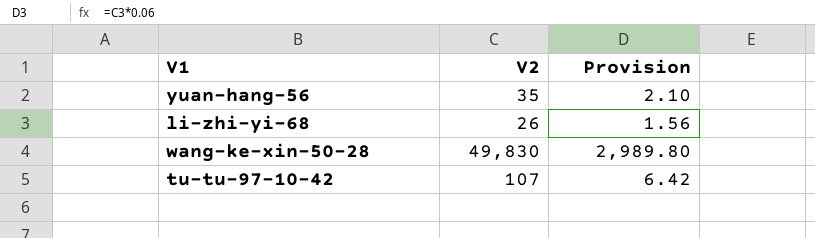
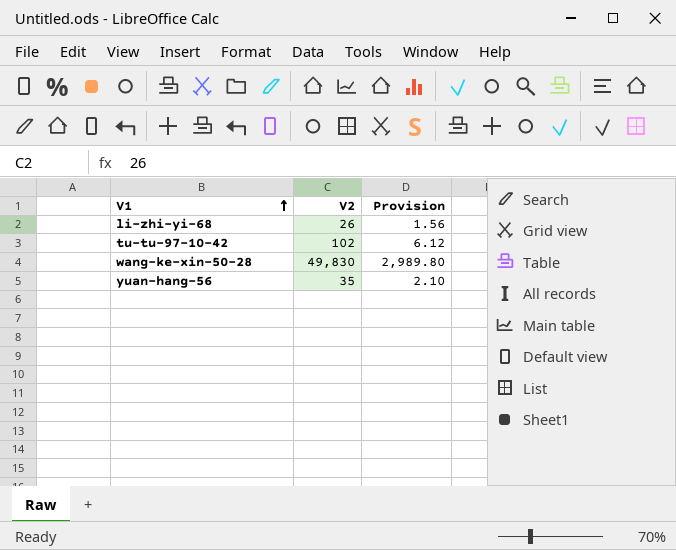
row order: none -> V1 ascending
tu-tu-97-10-42 | V2: 107 -> 102
tu-tu-97-10-42 | Provision: 6.42 -> 6.12

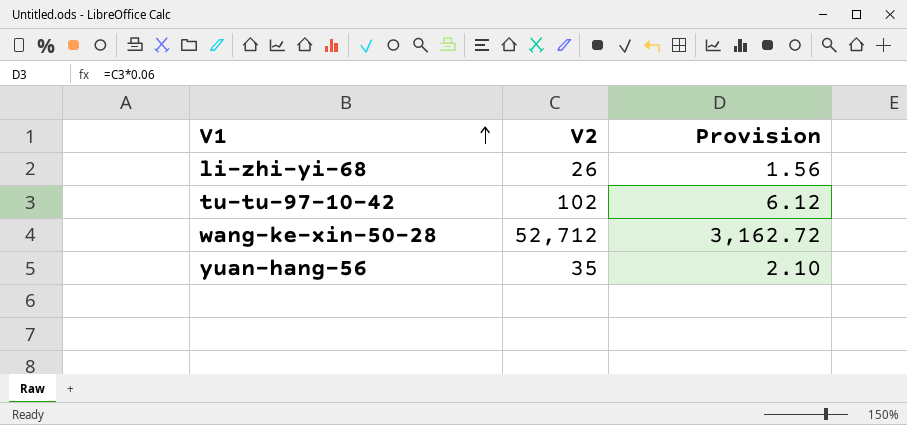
wang-ke-xin-50-28 | V2: 49,830 -> 52,712
wang-ke-xin-50-28 | Provision: 2,989.80 -> 3,162.72

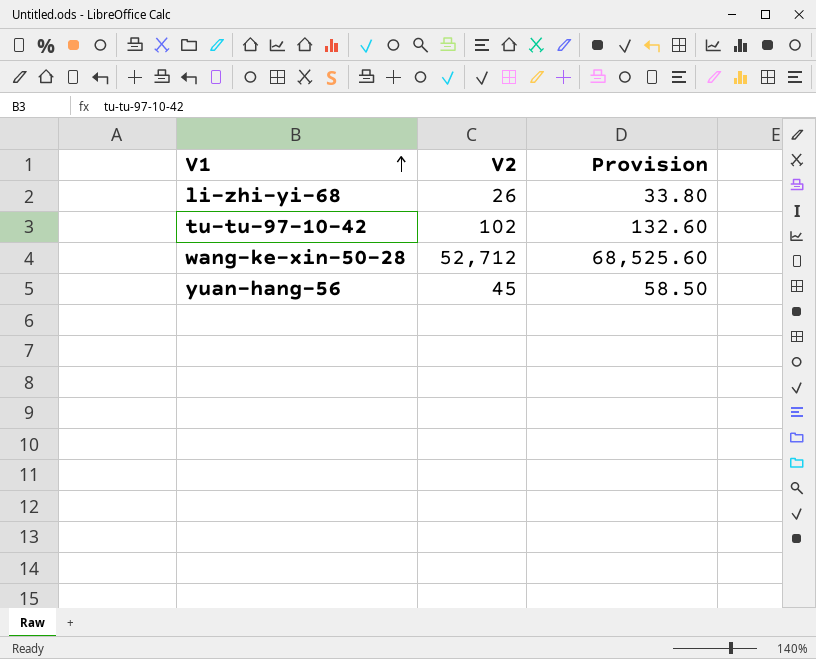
column Provision | formula: [V2] * 0.06 -> [V2] * 1.3
yuan-hang-56 | V2: 35 -> 45

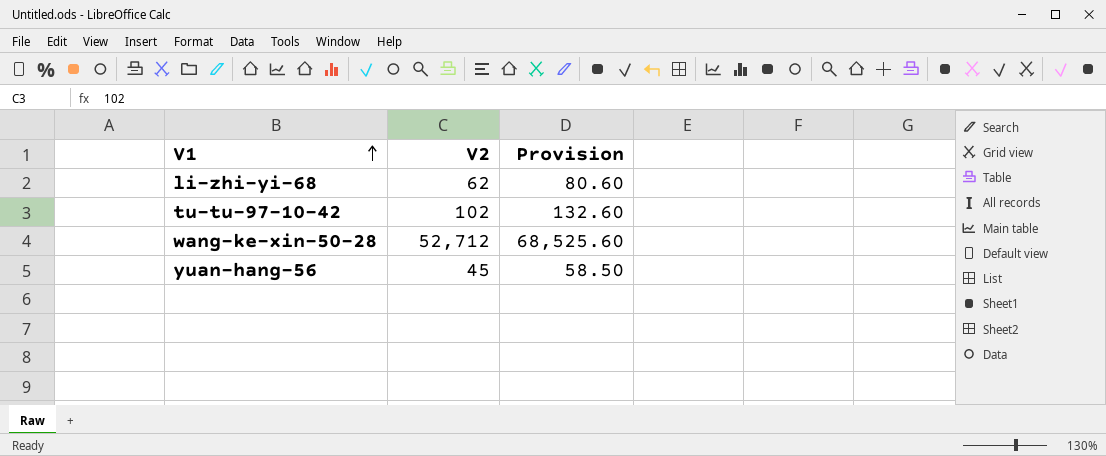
li-zhi-yi-68 | V2: 26 -> 62
li-zhi-yi-68 | Provision: 33.80 -> 80.60

